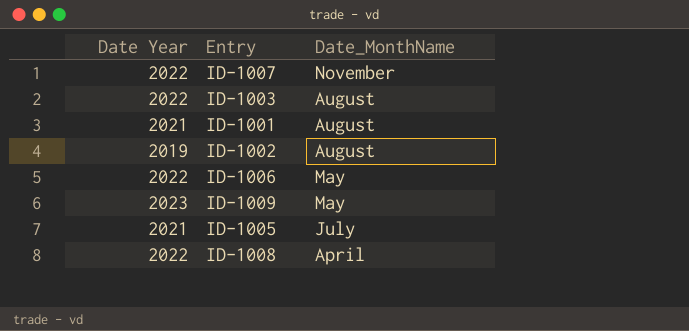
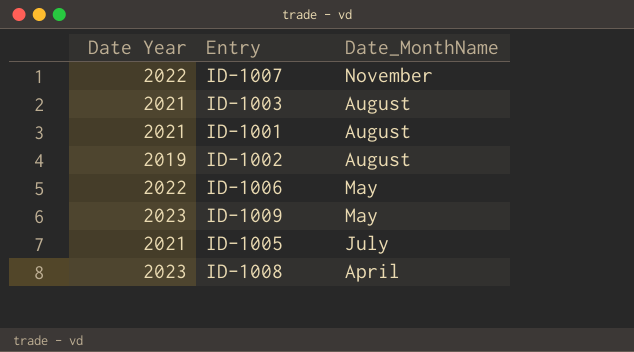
ID-1003 | Date Year: 2022 -> 2021
ID-1008 | Date Year: 2022 -> 2023

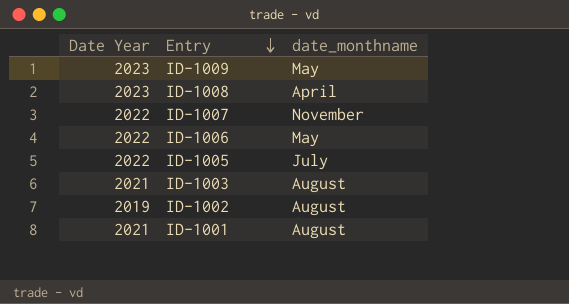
row order: none -> Entry descending
column name: Date_MonthName -> date_monthname
ID-1005 | Date Year: 2021 -> 2022

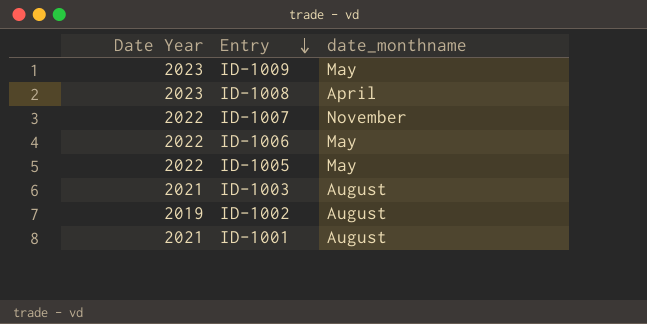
ID-1005 | date_monthname: July -> May

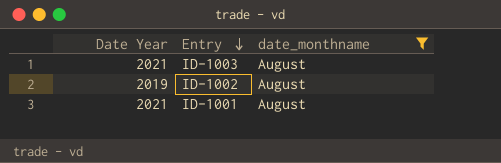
filter: none -> date_monthname = August

